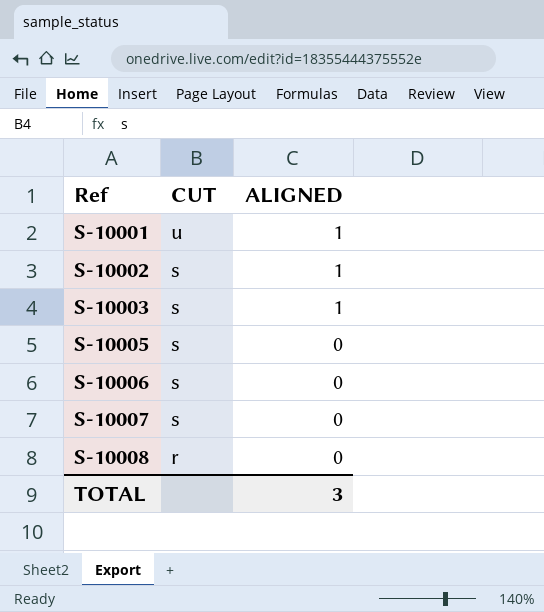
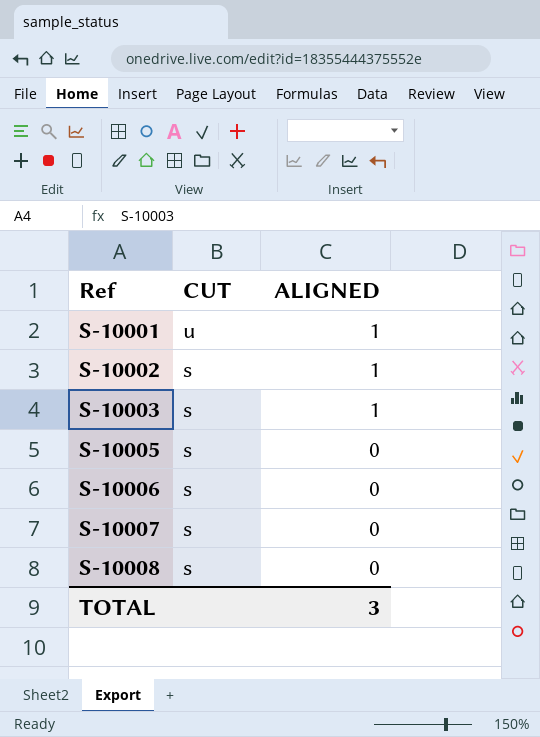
S-10008 | CUT: r -> s

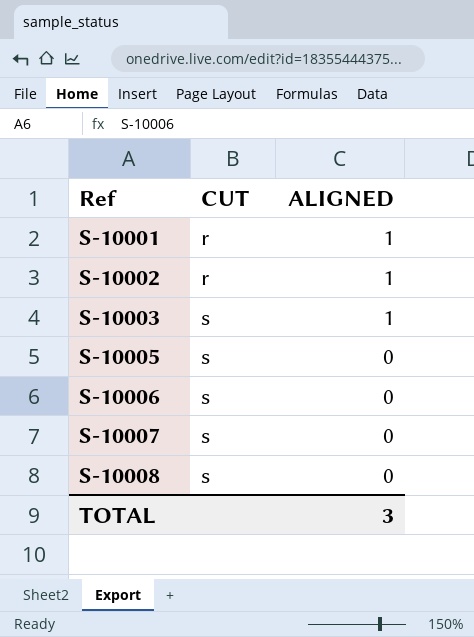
S-10001 | CUT: u -> r
S-10002 | CUT: s -> r

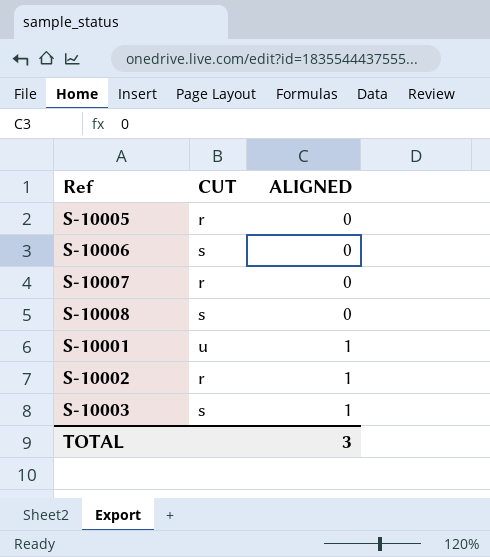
row order: Ref ascending -> ALIGNED ascending
S-10005 | CUT: s -> r
S-10007 | CUT: s -> r
S-10001 | CUT: r -> u

